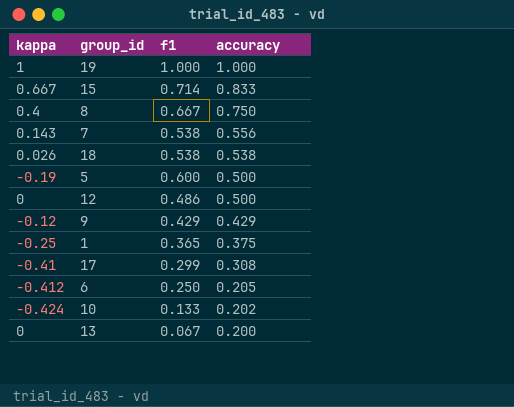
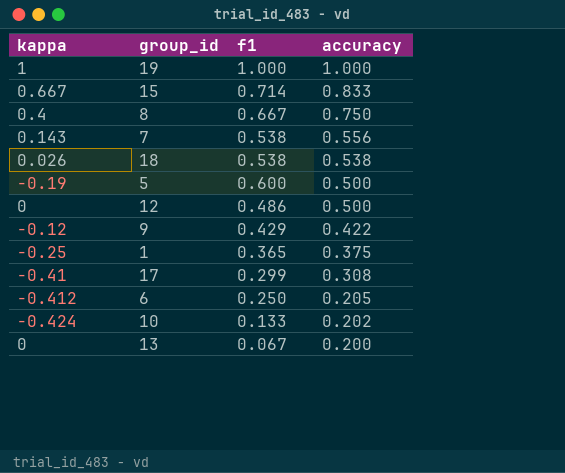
9 | accuracy: 0.429 -> 0.422

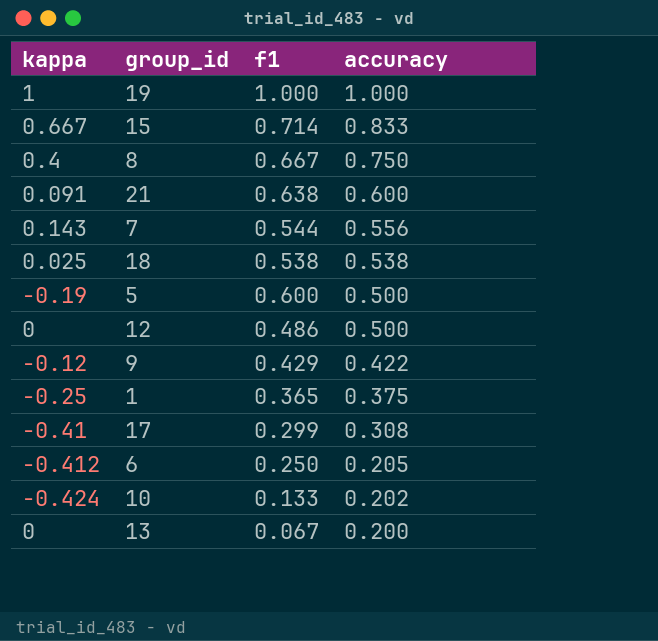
row 21: none -> 0.091 | 0.638 | 0.600
7 | f1: 0.538 -> 0.544
18 | kappa: 0.026 -> 0.025

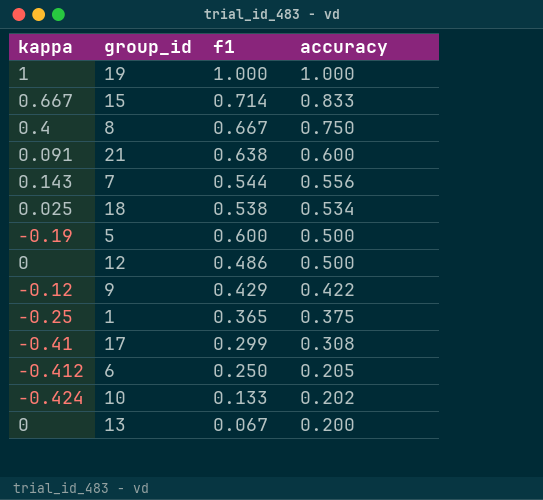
18 | accuracy: 0.538 -> 0.534

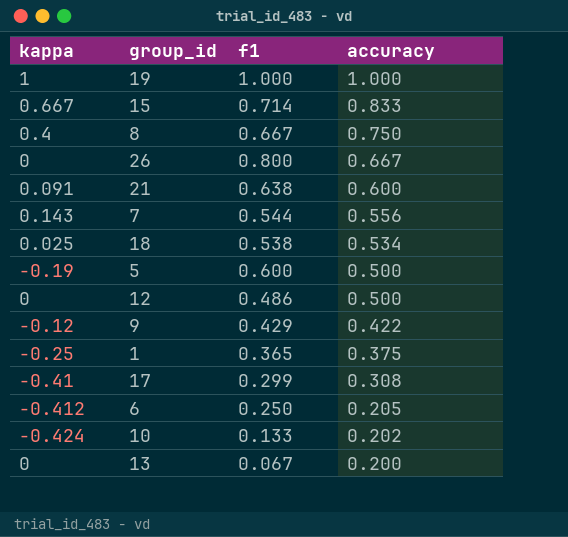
row 26: none -> 0 | 0.800 | 0.667

